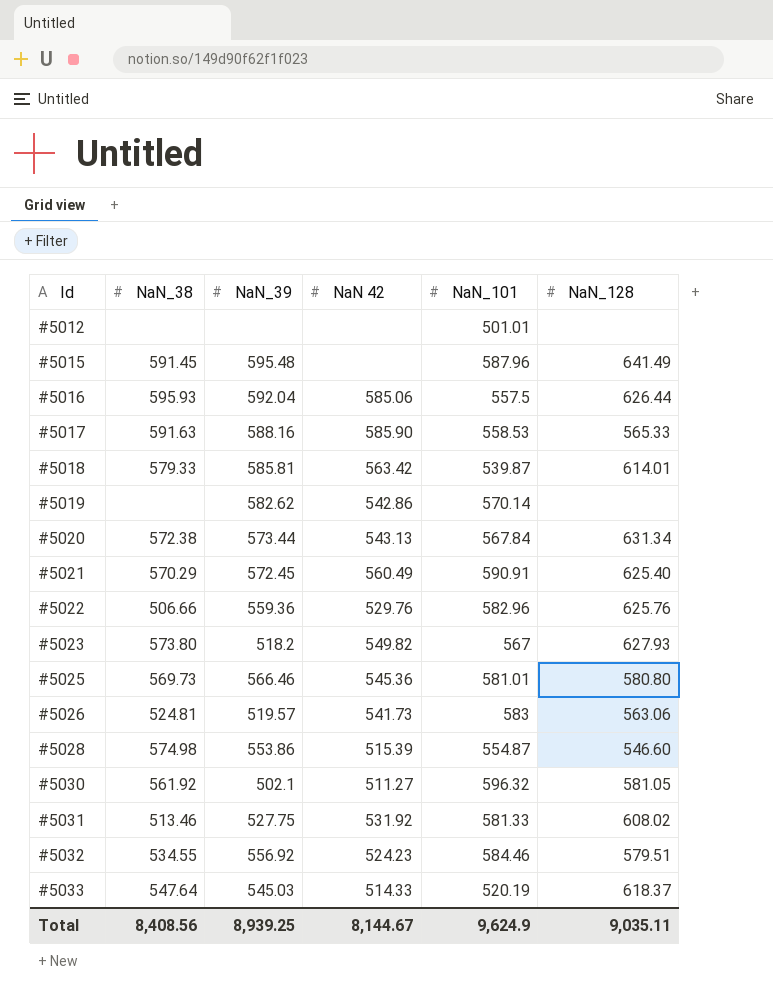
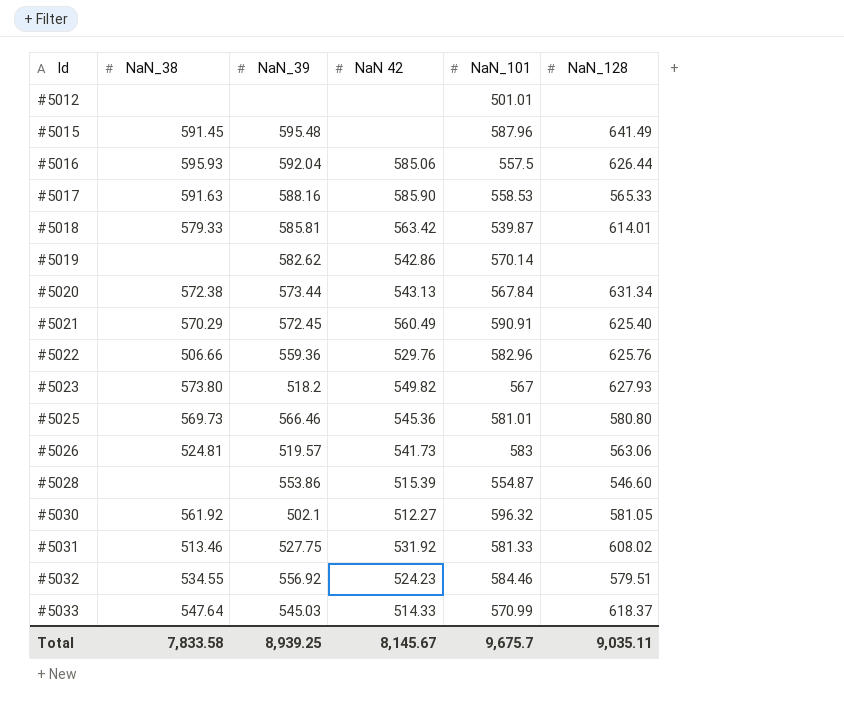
#5028 | NaN_38: 574.98 -> none
#5030 | NaN 42: 511.27 -> 512.27
#5033 | NaN_101: 520.19 -> 570.99
Total | NaN_38: 8,408.56 -> 7,833.58
Total | NaN 42: 8,144.67 -> 8,145.67
Total | NaN_101: 9,624.9 -> 9,675.7

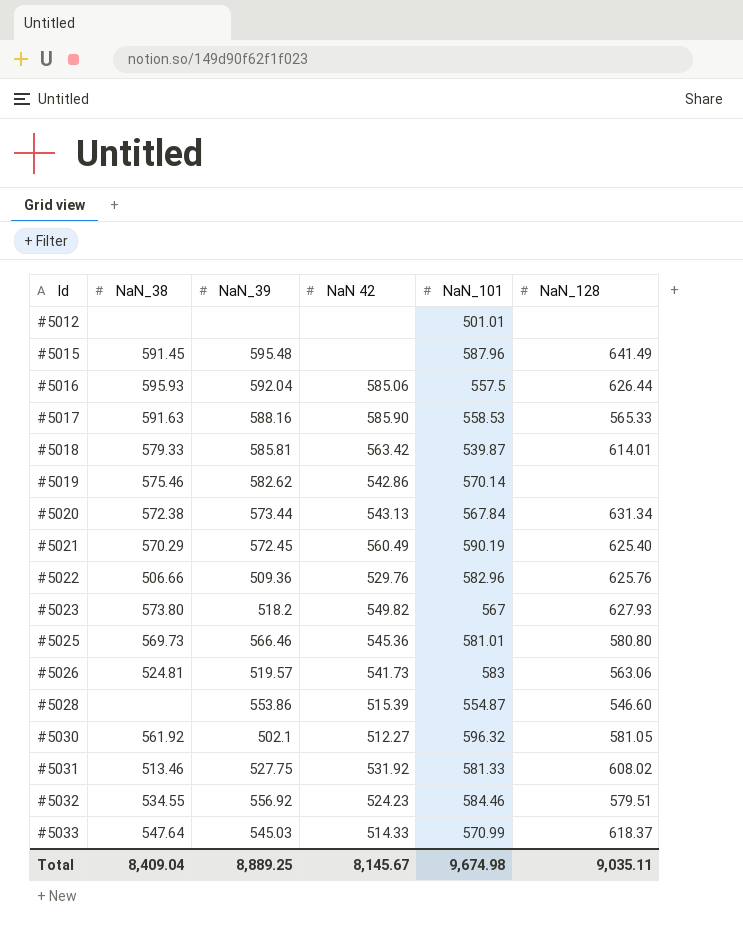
#5019 | NaN_38: none -> 575.46
#5021 | NaN_101: 590.91 -> 590.19
#5022 | NaN_39: 559.36 -> 509.36
Total | NaN_38: 7,833.58 -> 8,409.04
Total | NaN_39: 8,939.25 -> 8,889.25
Total | NaN_101: 9,675.7 -> 9,674.98

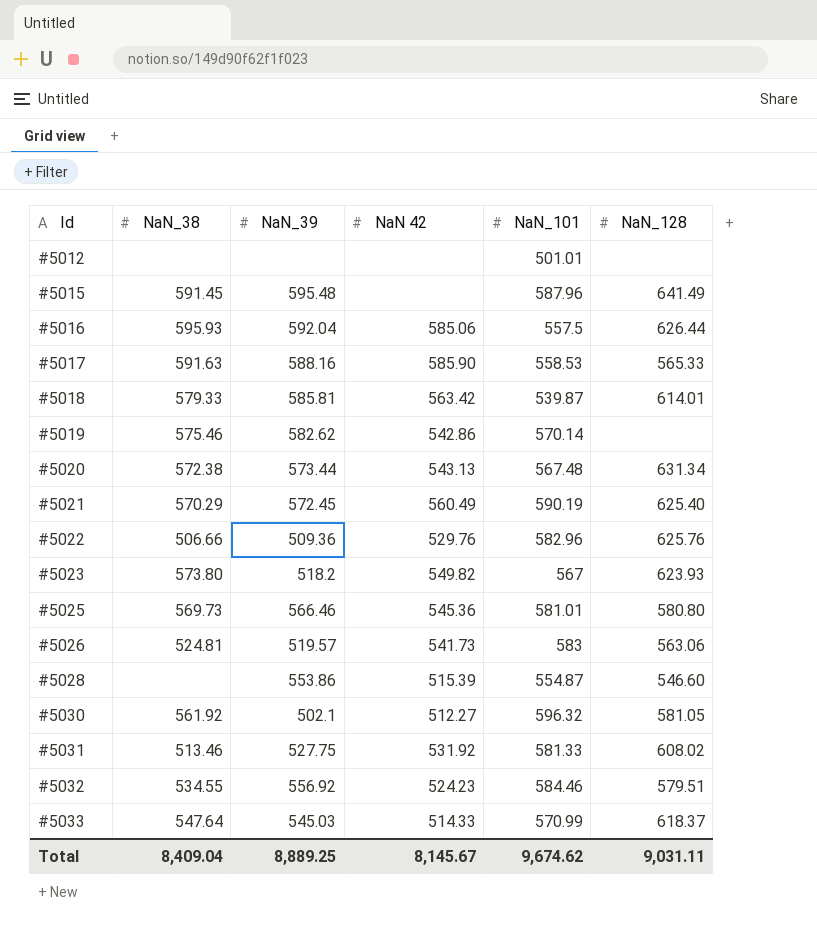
#5020 | NaN_101: 567.84 -> 567.48
#5023 | NaN_128: 627.93 -> 623.93
Total | NaN_101: 9,674.98 -> 9,674.62
Total | NaN_128: 9,035.11 -> 9,031.11

